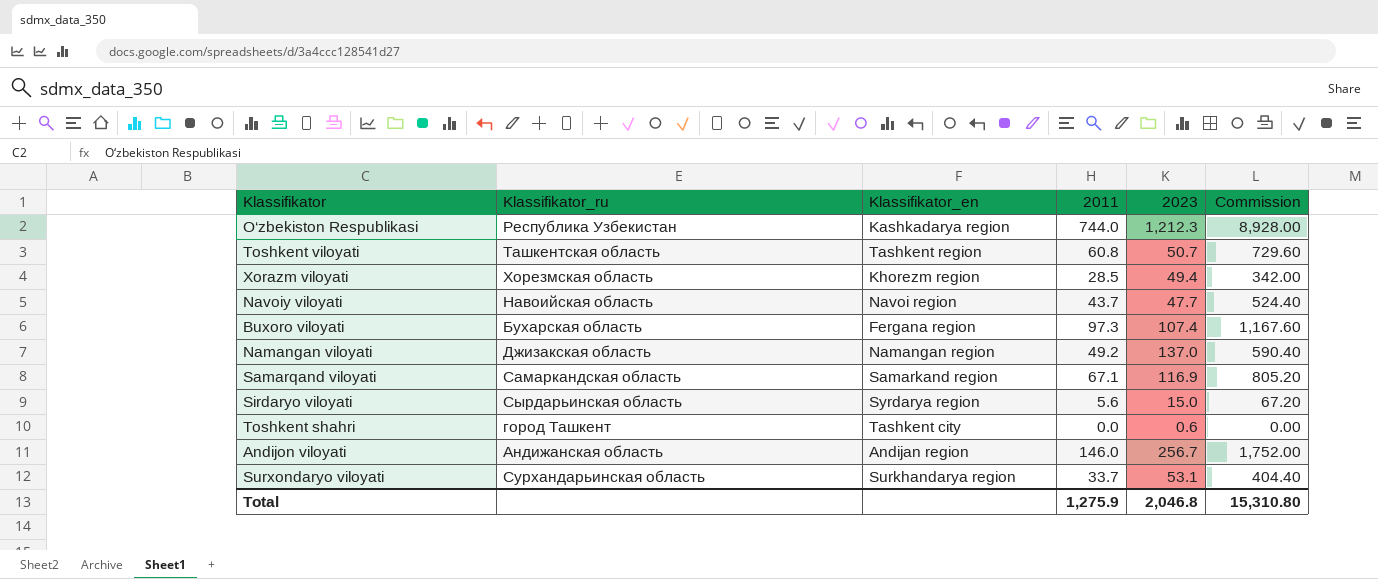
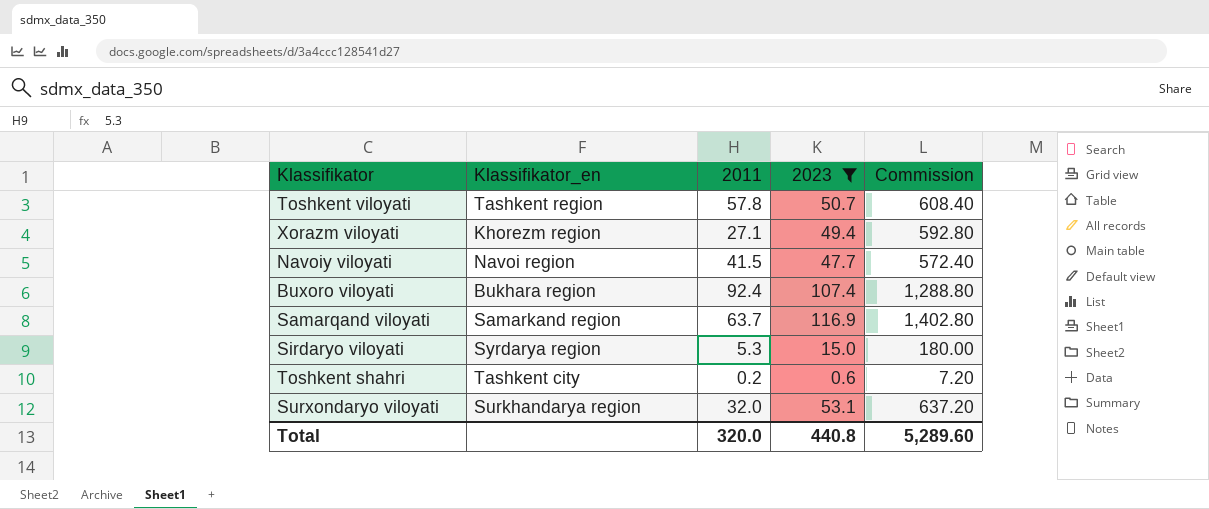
filter: none -> 2023 <= 116.9
column Klassifikator_ru | position: 2 -> none
column Commission | formula: [2011] * 12 -> [2023] * 12
Toshkent viloyati | 2011: 60.8 -> 57.8
Xorazm viloyati | 2011: 28.5 -> 27.1
Navoiy viloyati | 2011: 43.7 -> 41.5
Buxoro viloyati | Klassifikator_en: Fergana region -> Bukhara region
Buxoro viloyati | 2011: 97.3 -> 92.4
Samarqand viloyati | 2011: 67.1 -> 63.7
Sirdaryo viloyati | 2011: 5.6 -> 5.3
Toshkent shahri | 2011: 0.0 -> 0.2
Surxondaryo viloyati | 2011: 33.7 -> 32.0
Total | 2011: 1,275.9 -> 320.0
Total | 2023: 2,046.8 -> 440.8
Total | Commission: 15,310.80 -> 5,289.60

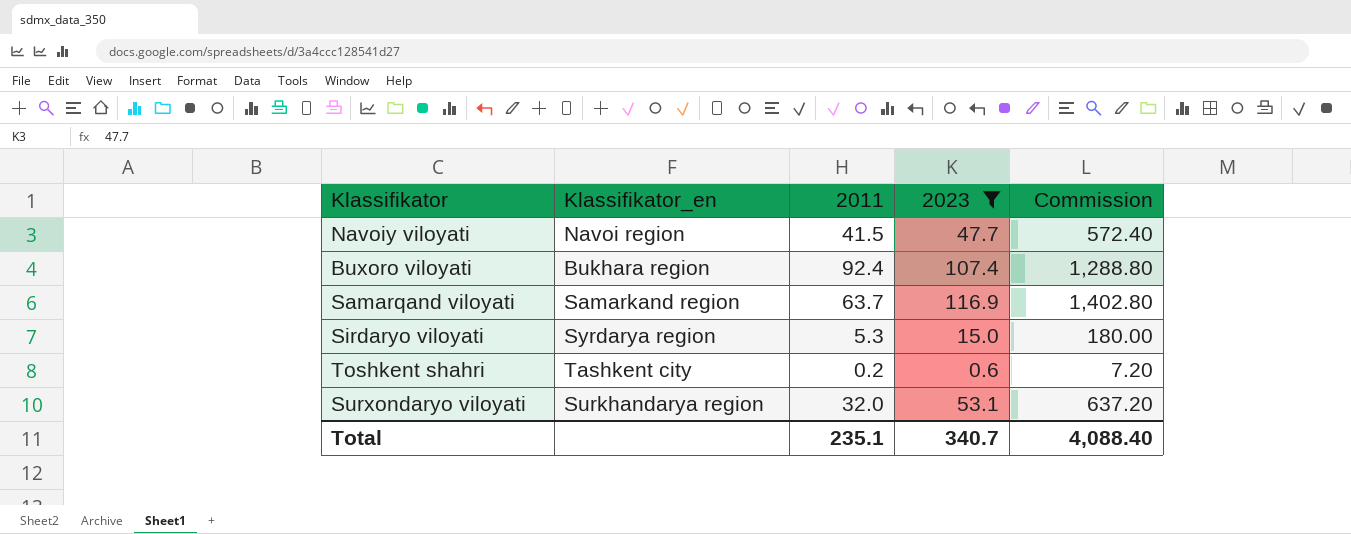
row Toshkent viloyati: Tashkent region | 57.8 | 50.7 | 608.40 -> none
row Xorazm viloyati: Khorezm region | 27.1 | 49.4 | 592.80 -> none
Total | 2011: 320.0 -> 235.1
Total | 2023: 440.8 -> 340.7
Total | Commission: 5,289.60 -> 4,088.40

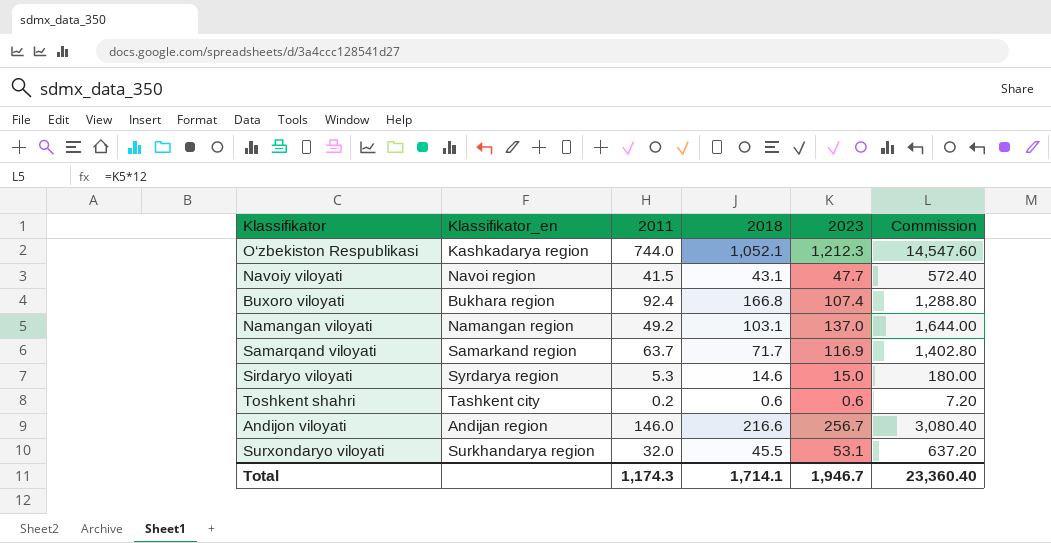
filter: 2023 <= 116.9 -> none
column 2018 | position: none -> 4
Total | 2011: 235.1 -> 1,174.3
Total | 2023: 340.7 -> 1,946.7
Total | Commission: 4,088.40 -> 23,360.40

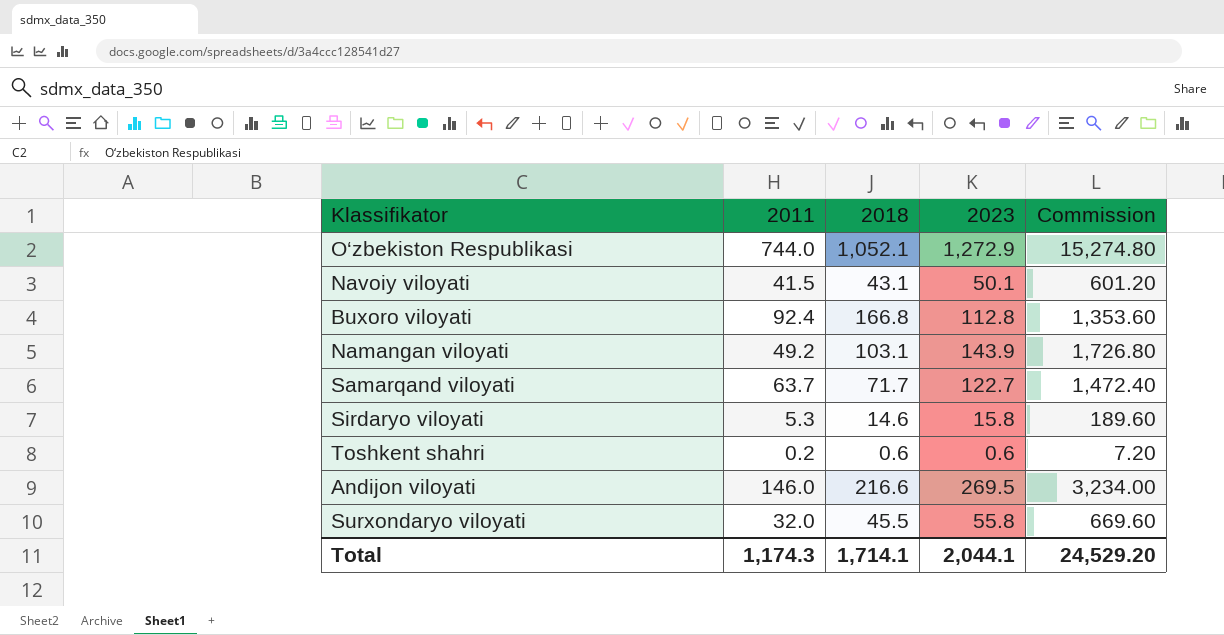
column Klassifikator_en | position: 2 -> none
O‘zbekiston Respublikasi | 2023: 1,212.3 -> 1,272.9
O‘zbekiston Respublikasi | Commission: 14,547.60 -> 15,274.80
Navoiy viloyati | 2023: 47.7 -> 50.1
Navoiy viloyati | Commission: 572.40 -> 601.20
Buxoro viloyati | 2023: 107.4 -> 112.8
Buxoro viloyati | Commission: 1,288.80 -> 1,353.60
Namangan viloyati | 2023: 137.0 -> 143.9
Namangan viloyati | Commission: 1,644.00 -> 1,726.80
Samarqand viloyati | 2023: 116.9 -> 122.7
Samarqand viloyati | Commission: 1,402.80 -> 1,472.40
Sirdaryo viloyati | 2023: 15.0 -> 15.8
Sirdaryo viloyati | Commission: 180.00 -> 189.60
Andijon viloyati | 2023: 256.7 -> 269.5
Andijon viloyati | Commission: 3,080.40 -> 3,234.00
Surxondaryo viloyati | 2023: 53.1 -> 55.8
Surxondaryo viloyati | Commission: 637.20 -> 669.60
Total | 2023: 1,946.7 -> 2,044.1
Total | Commission: 23,360.40 -> 24,529.20

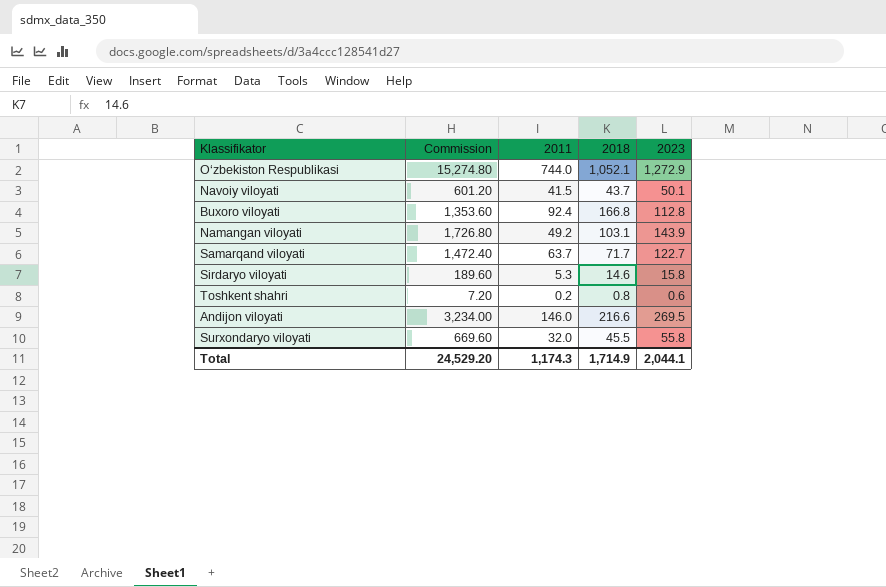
column Commission | position: 5 -> 2
Navoiy viloyati | 2018: 43.1 -> 43.7
Toshkent shahri | 2018: 0.6 -> 0.8
Total | 2018: 1,714.1 -> 1,714.9

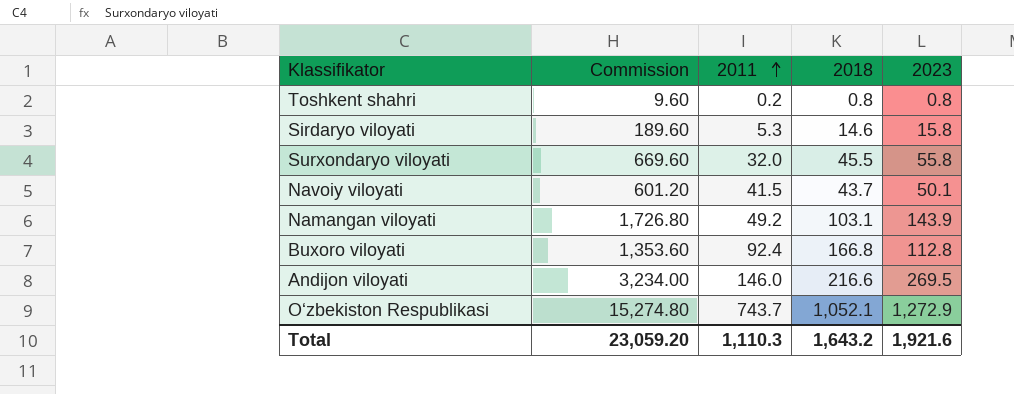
row order: none -> 2011 ascending
row Samarqand viloyati: 1,472.40 | 63.7 | 71.7 | 122.7 -> none
Toshkent shahri | Commission: 7.20 -> 9.60
Toshkent shahri | 2023: 0.6 -> 0.8
O‘zbekiston Respublikasi | 2011: 744.0 -> 743.7
Total | Commission: 24,529.20 -> 23,059.20
Total | 2011: 1,174.3 -> 1,110.3
Total | 2018: 1,714.9 -> 1,643.2
Total | 2023: 2,044.1 -> 1,921.6

